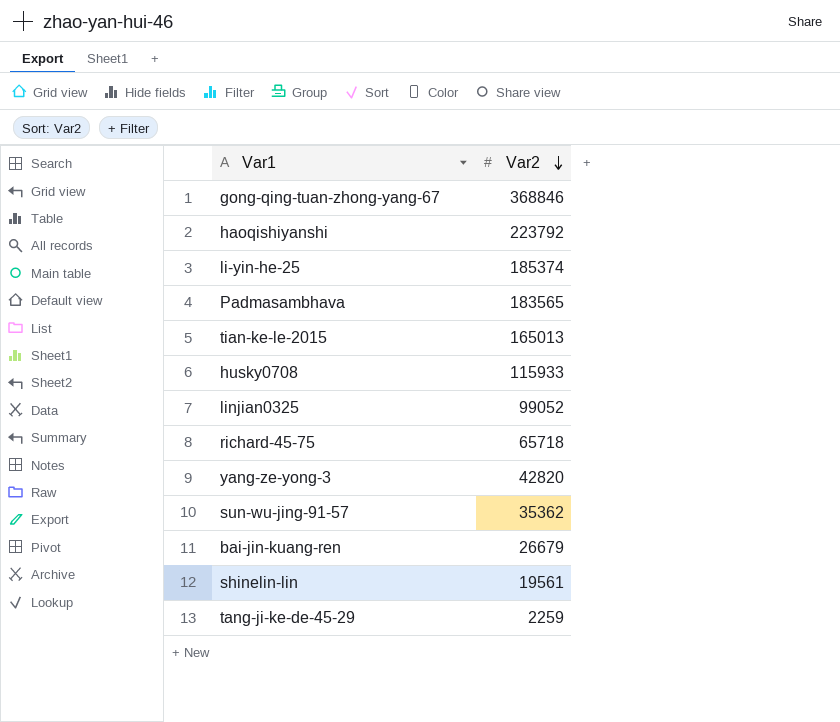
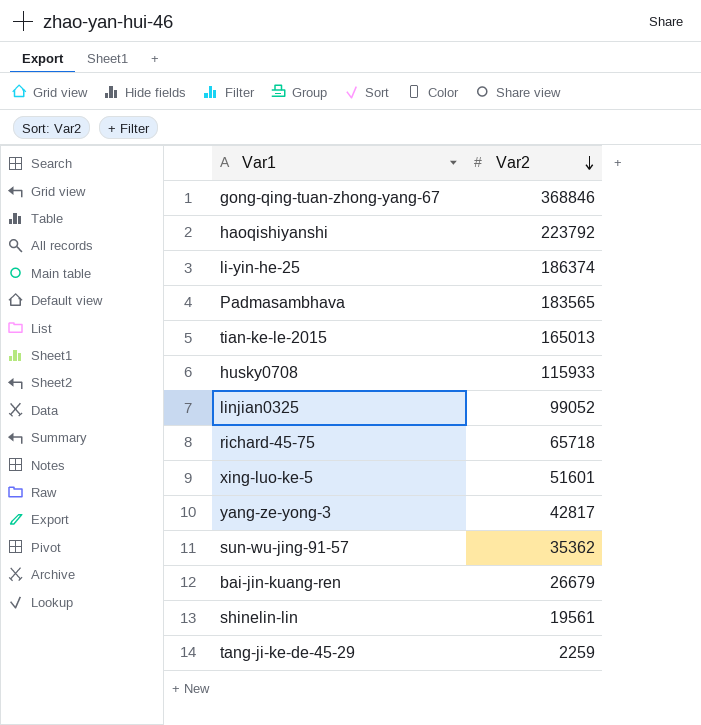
li-yin-he-25 | Var2: 185374 -> 186374
row xing-luo-ke-5: none -> 51601
yang-ze-yong-3 | Var2: 42820 -> 42817

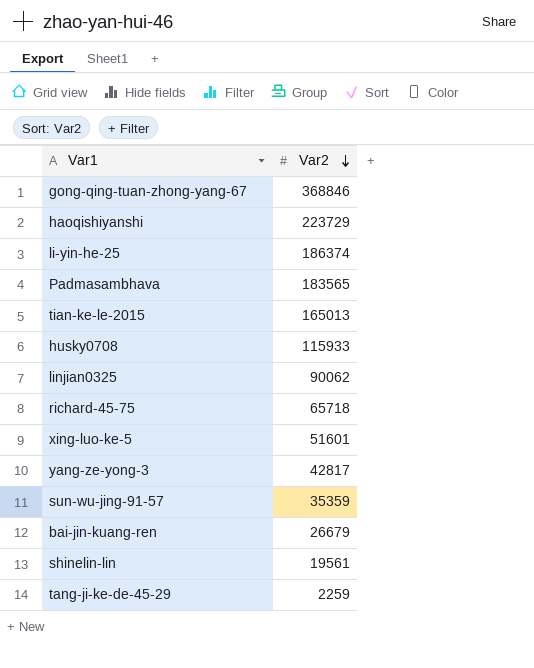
haoqishiyanshi | Var2: 223792 -> 223729
linjian0325 | Var2: 99052 -> 90062
sun-wu-jing-91-57 | Var2: 35362 -> 35359

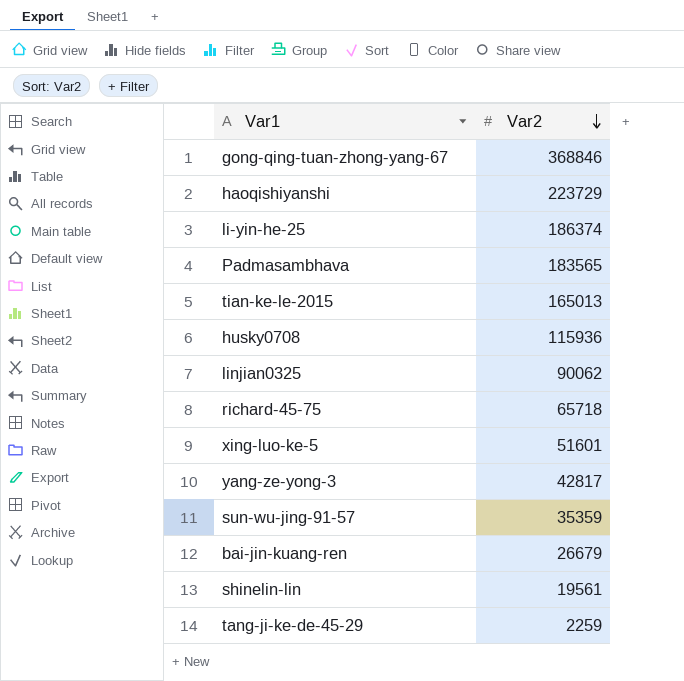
husky0708 | Var2: 115933 -> 115936

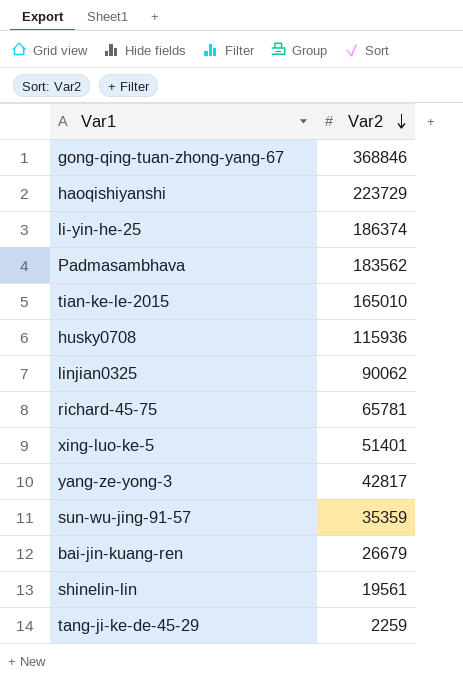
Padmasambhava | Var2: 183565 -> 183562
tian-ke-le-2015 | Var2: 165013 -> 165010
richard-45-75 | Var2: 65718 -> 65781
xing-luo-ke-5 | Var2: 51601 -> 51401

